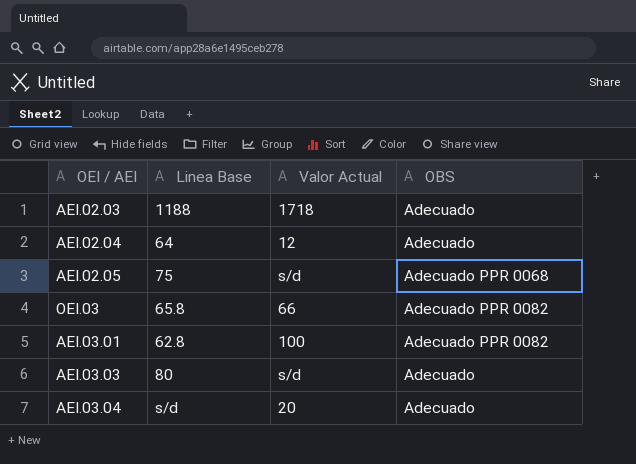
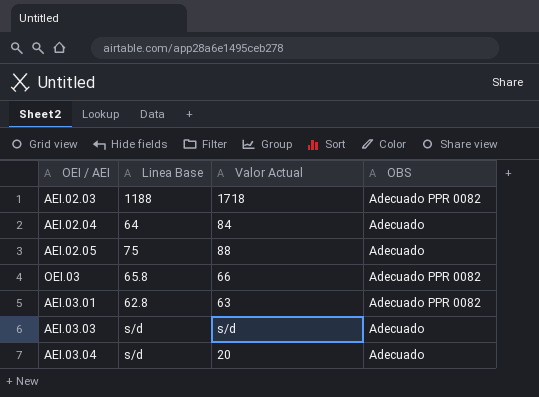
AEI.02.03 | OBS: Adecuado -> Adecuado PPR 0082
AEI.02.04 | Valor Actual: 12 -> 84
AEI.02.05 | Valor Actual: s/d -> 88
AEI.02.05 | OBS: Adecuado PPR 0068 -> Adecuado
AEI.03.01 | Valor Actual: 100 -> 63
AEI.03.03 | Linea Base: 80 -> s/d

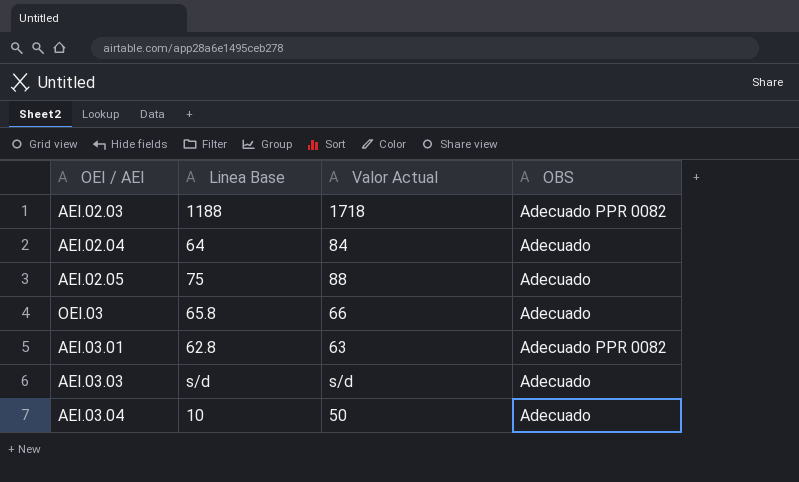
OEI.03 | OBS: Adecuado PPR 0082 -> Adecuado
AEI.03.04 | Linea Base: s/d -> 10
AEI.03.04 | Valor Actual: 20 -> 50

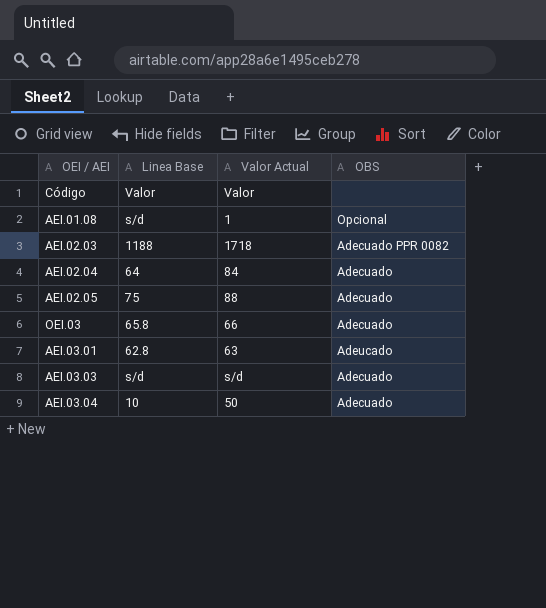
row Código: none -> Valor | Valor | none
row AEI.01.08: none -> s/d | 1 | Opcional
AEI.03.01 | OBS: Adecuado PPR 0082 -> Adeucado

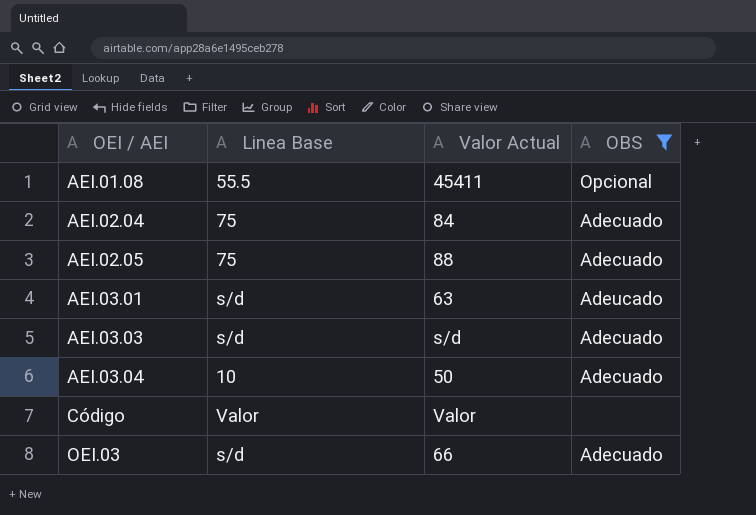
filter: none -> OBS != Adecuado PPR 0082
row order: none -> OEI / AEI ascending
AEI.01.08 | Linea Base: s/d -> 55.5
AEI.01.08 | Valor Actual: 1 -> 45411
AEI.02.04 | Linea Base: 64 -> 75
AEI.03.01 | Linea Base: 62.8 -> s/d
OEI.03 | Linea Base: 65.8 -> s/d

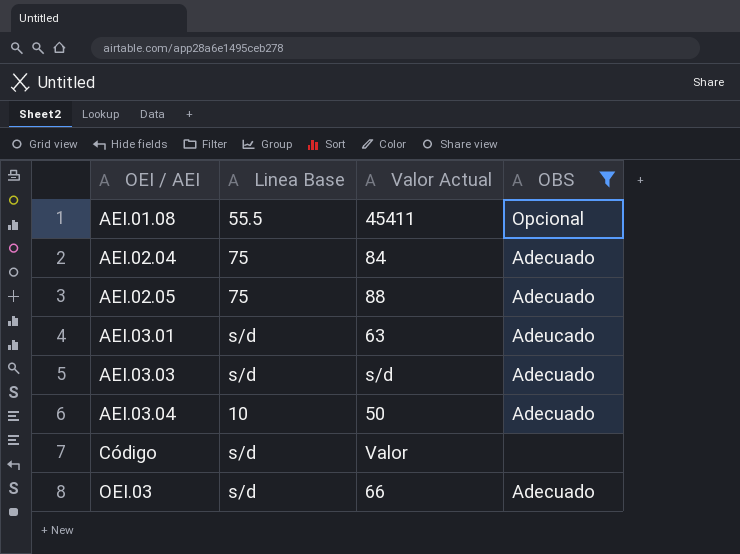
Código | Linea Base: Valor -> s/d

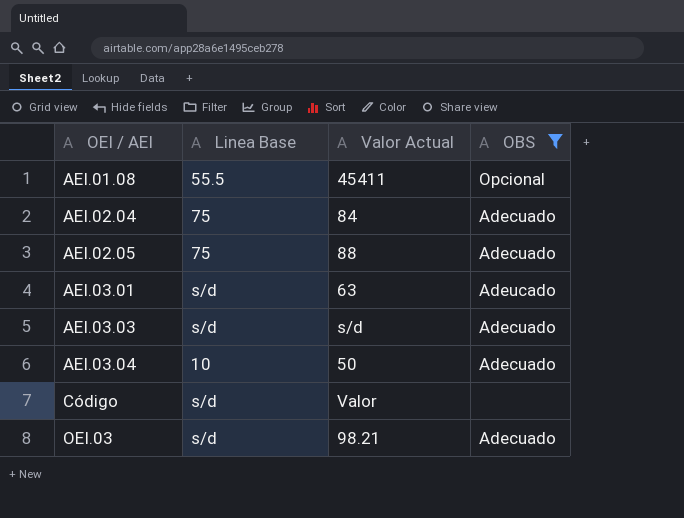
OEI.03 | Valor Actual: 66 -> 98.21

